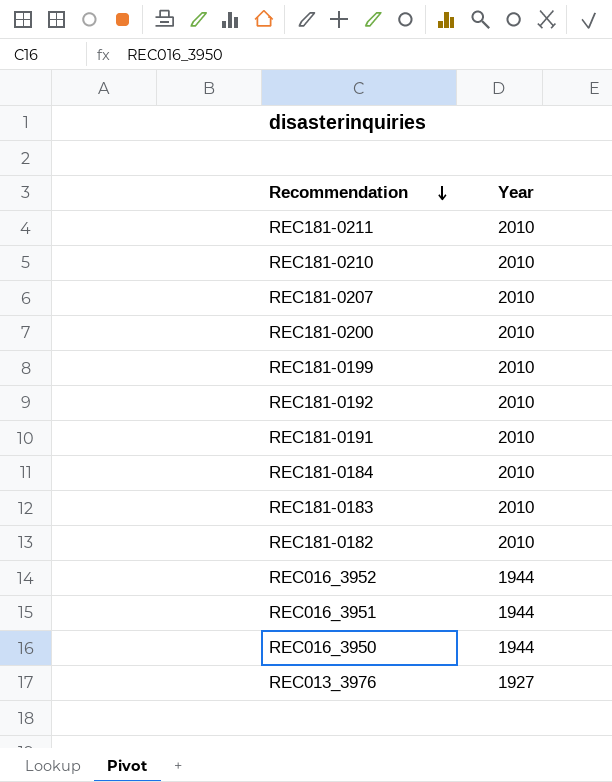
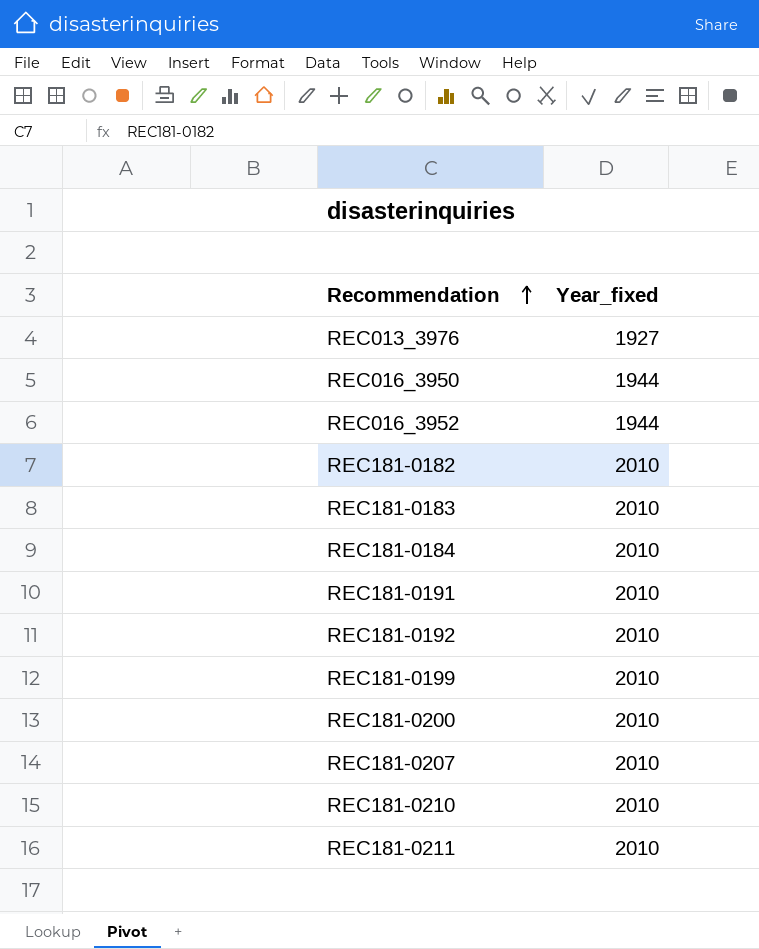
row order: Recommendation descending -> Recommendation ascending
column name: Year -> Year_fixed
row REC016_3951: 1944 -> none

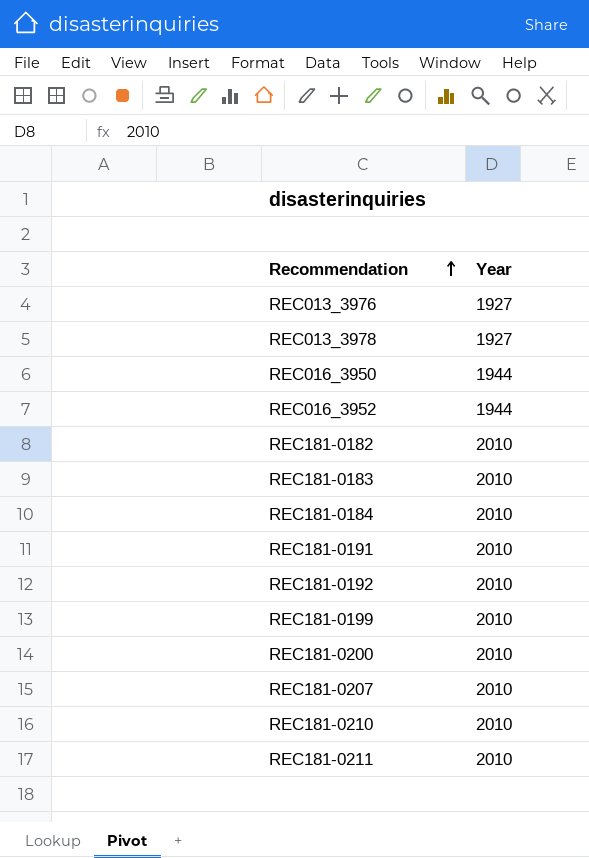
column name: Year_fixed -> Year
row REC013_3978: none -> 1927

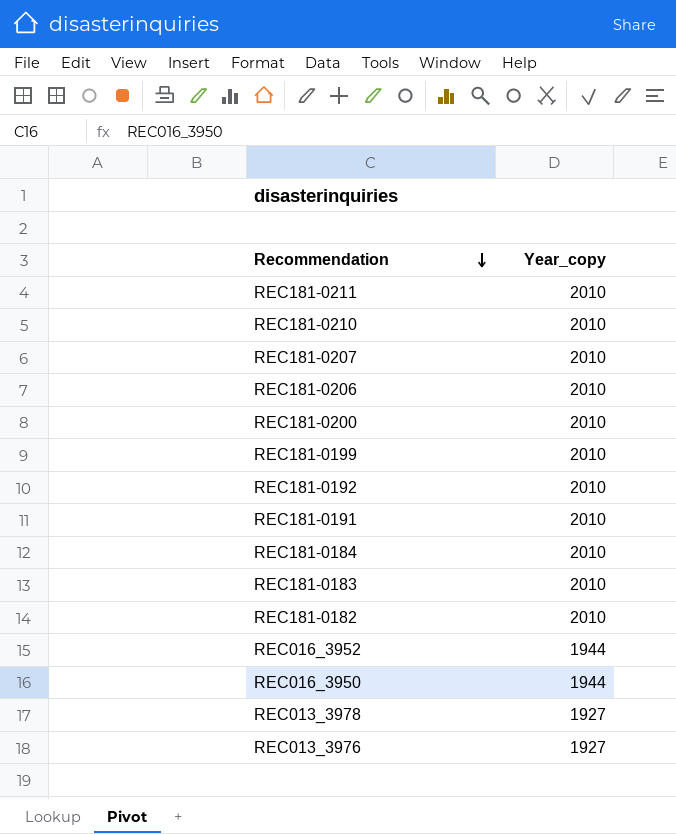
row order: Recommendation ascending -> Recommendation descending
column name: Year -> Year_copy
row REC181-0206: none -> 2010

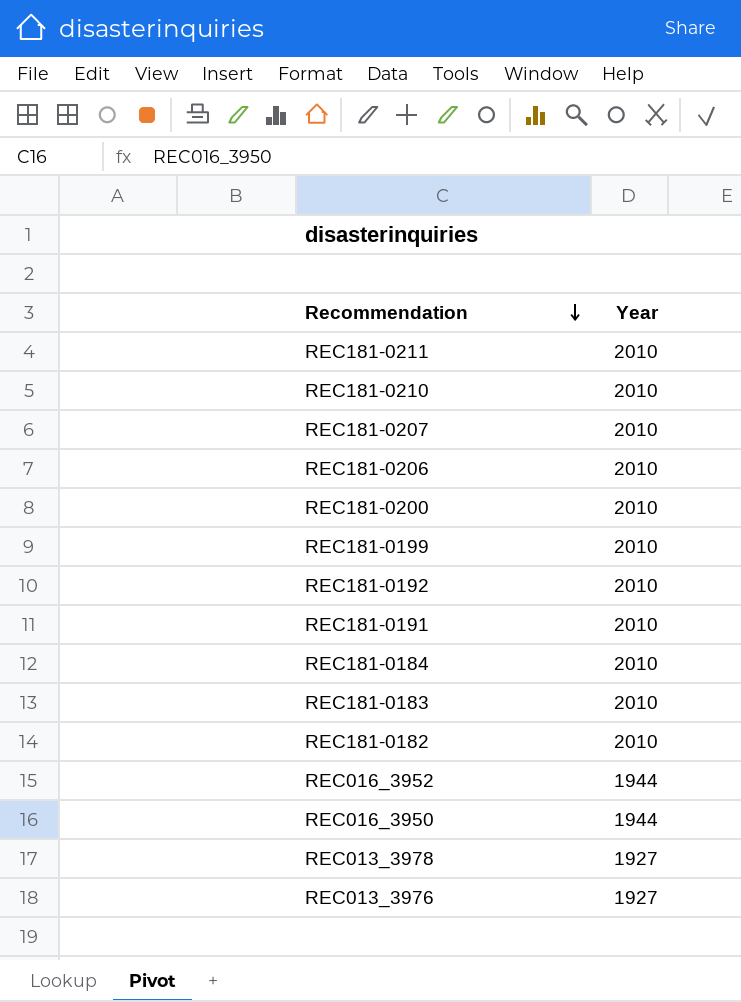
column name: Year_copy -> Year

